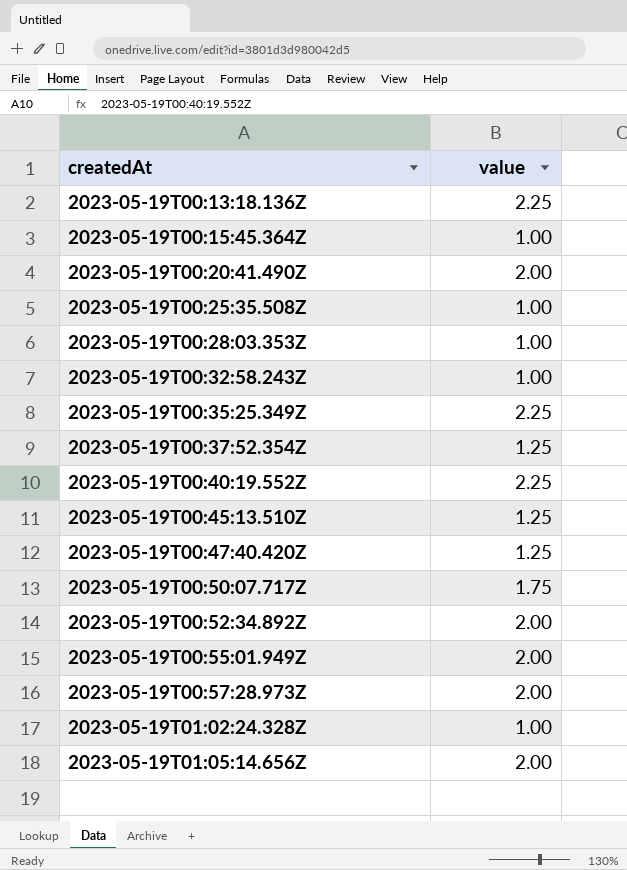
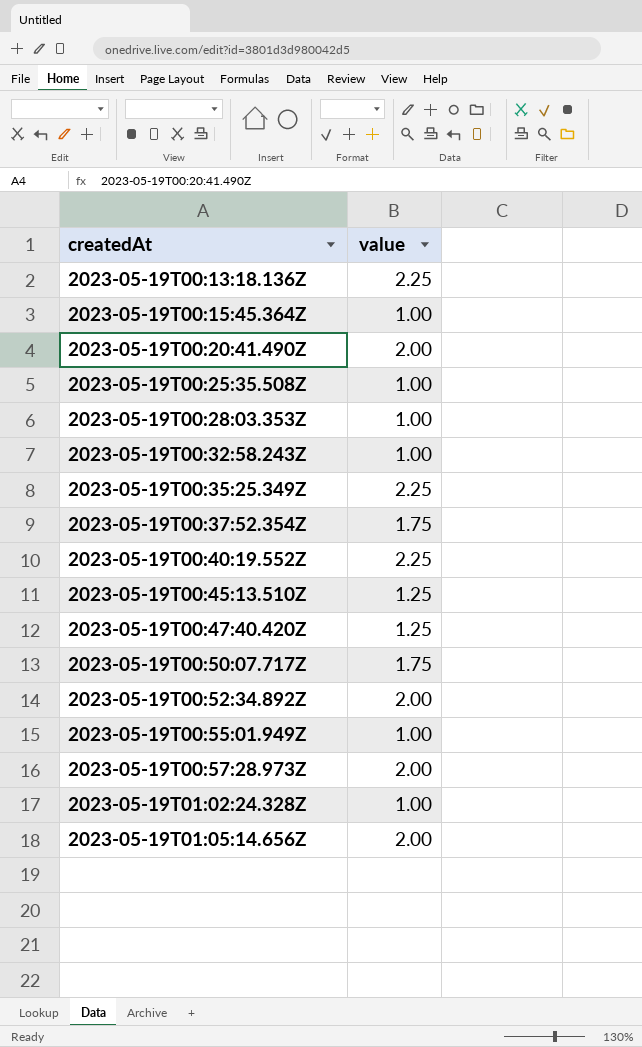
2023-05-19T00:37:52.354Z | value: 1.25 -> 1.75
2023-05-19T00:55:01.949Z | value: 2.00 -> 1.00

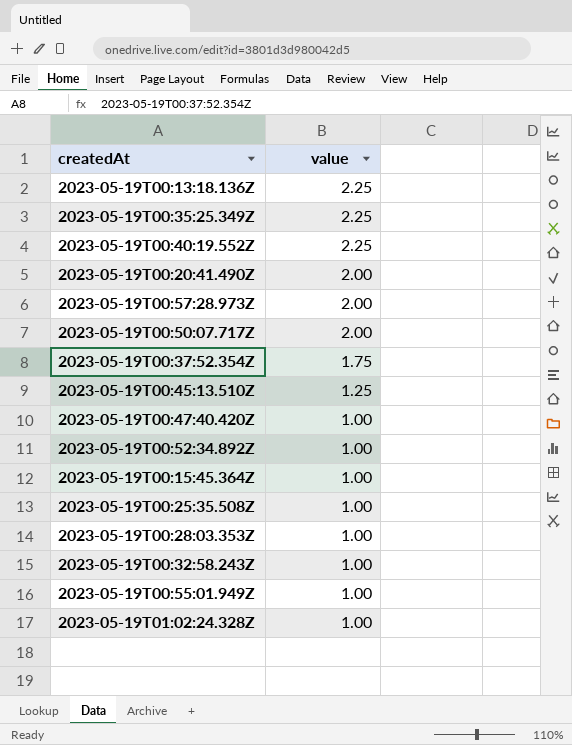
row order: createdAt ascending -> value descending
row 2023-05-19T01:05:14.656Z: 2.00 -> none
2023-05-19T00:50:07.717Z | value: 1.75 -> 2.00
2023-05-19T00:47:40.420Z | value: 1.25 -> 1.00
2023-05-19T00:52:34.892Z | value: 2.00 -> 1.00

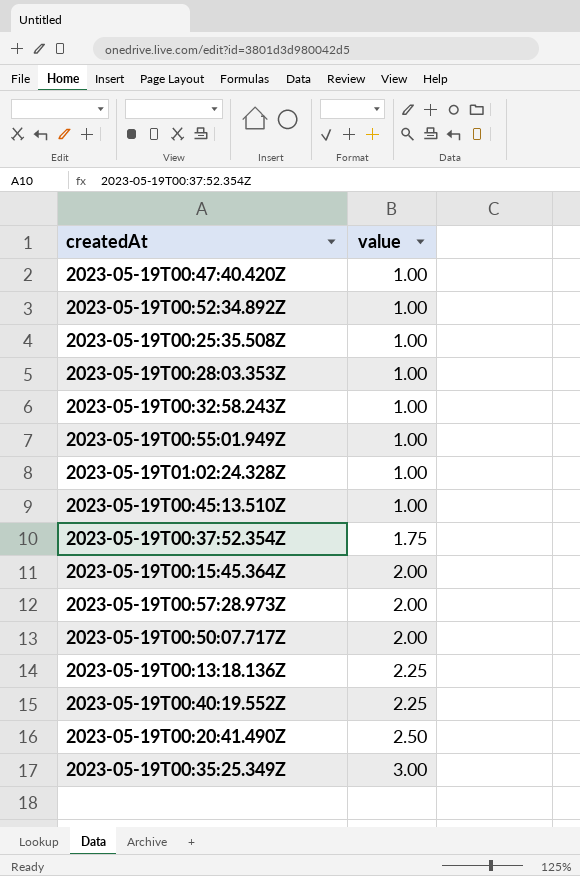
row order: value descending -> value ascending
2023-05-19T00:45:13.510Z | value: 1.25 -> 1.00
2023-05-19T00:15:45.364Z | value: 1.00 -> 2.00
2023-05-19T00:20:41.490Z | value: 2.00 -> 2.50
2023-05-19T00:35:25.349Z | value: 2.25 -> 3.00

